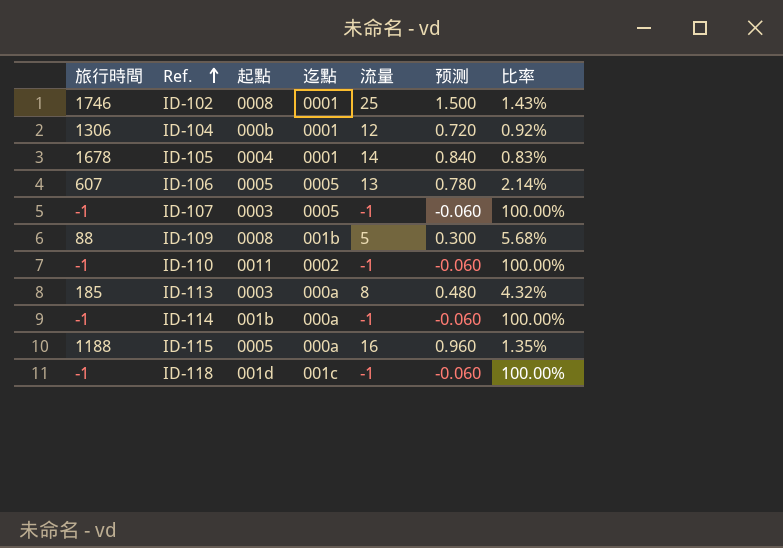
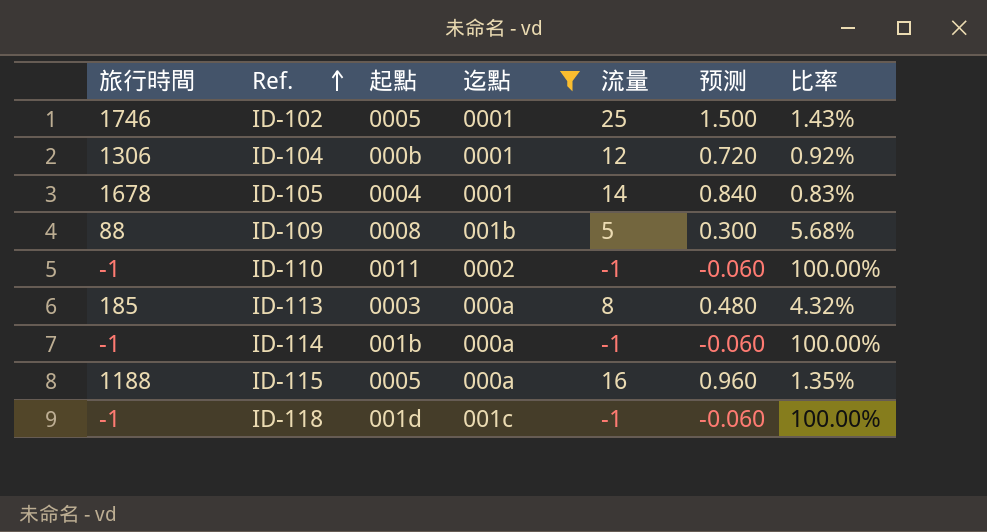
filter: none -> 迄點 != 0005
ID-102 | 起點: 0008 -> 0005

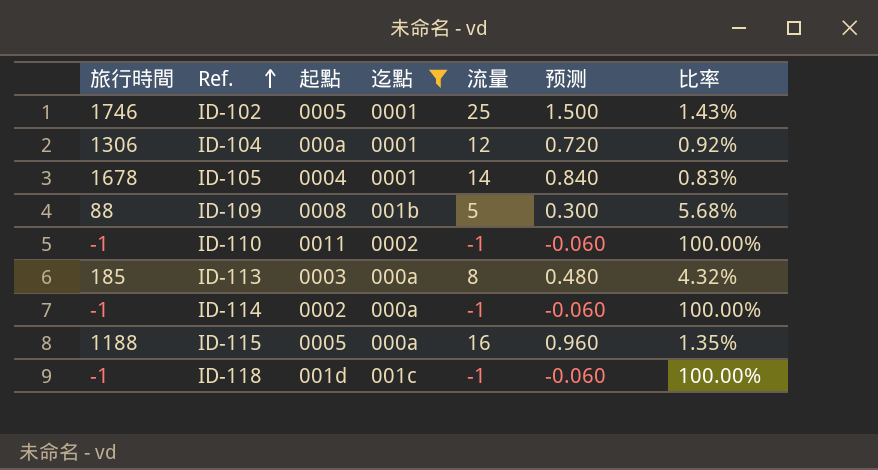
ID-104 | 起點: 000b -> 000a
ID-114 | 起點: 001b -> 0002

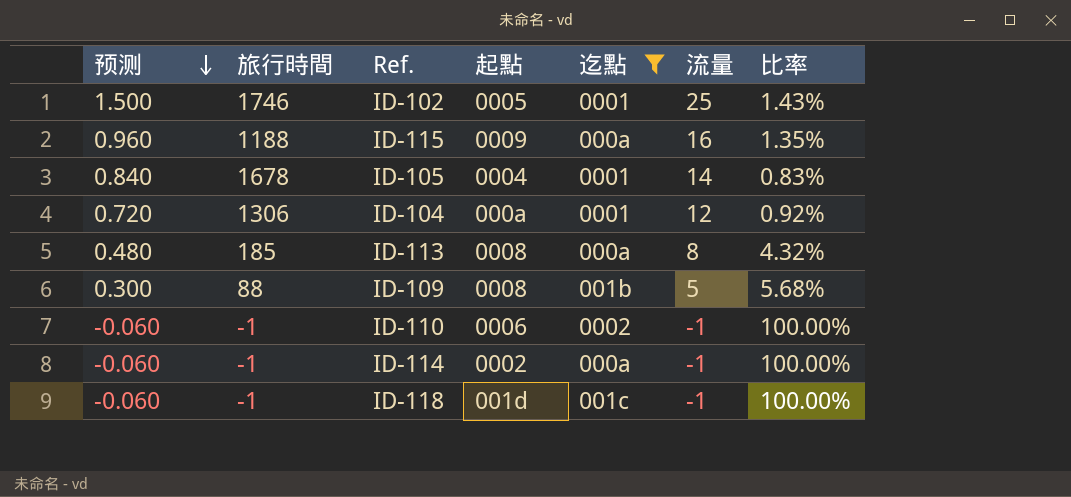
row order: Ref. ascending -> 预测 descending
column 预测 | position: 6 -> 1
ID-115 | 起點: 0005 -> 0009
ID-113 | 起點: 0003 -> 0008
ID-110 | 起點: 0011 -> 0006

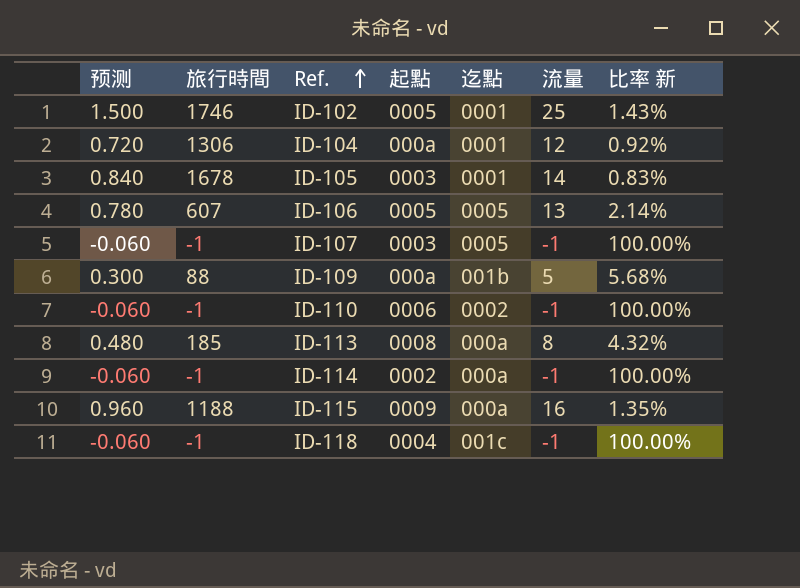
filter: 迄點 != 0005 -> none
row order: 预测 descending -> Ref. ascending
column name: 比率 -> 比率 新
ID-105 | 起點: 0004 -> 0003
ID-109 | 起點: 0008 -> 000a
ID-118 | 起點: 001d -> 0004

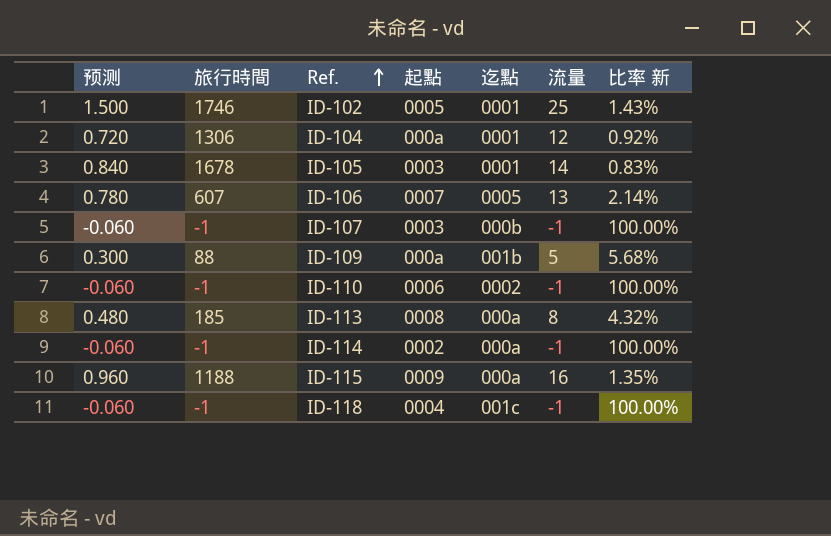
ID-106 | 起點: 0005 -> 0007
ID-107 | 迄點: 0005 -> 000b

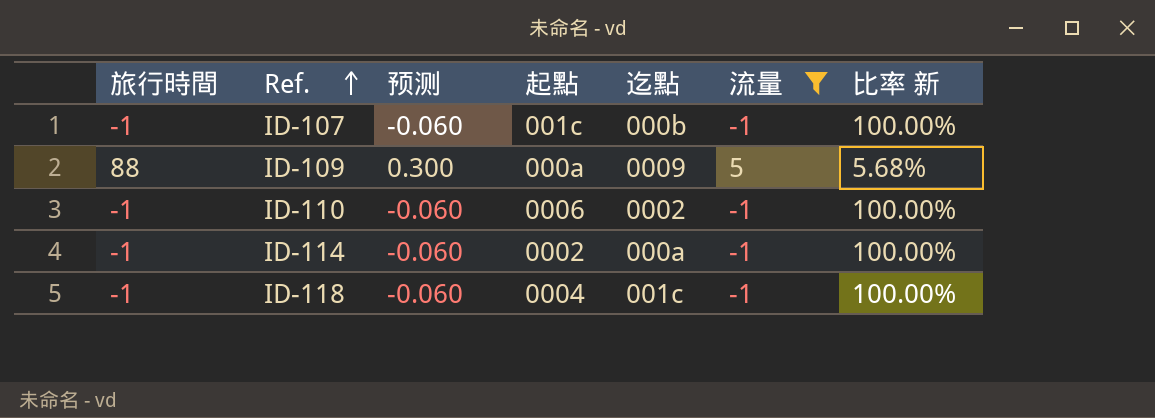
filter: none -> 流量 <= 5
column 预测 | position: 1 -> 3
ID-107 | 起點: 0003 -> 001c
ID-109 | 迄點: 001b -> 0009

